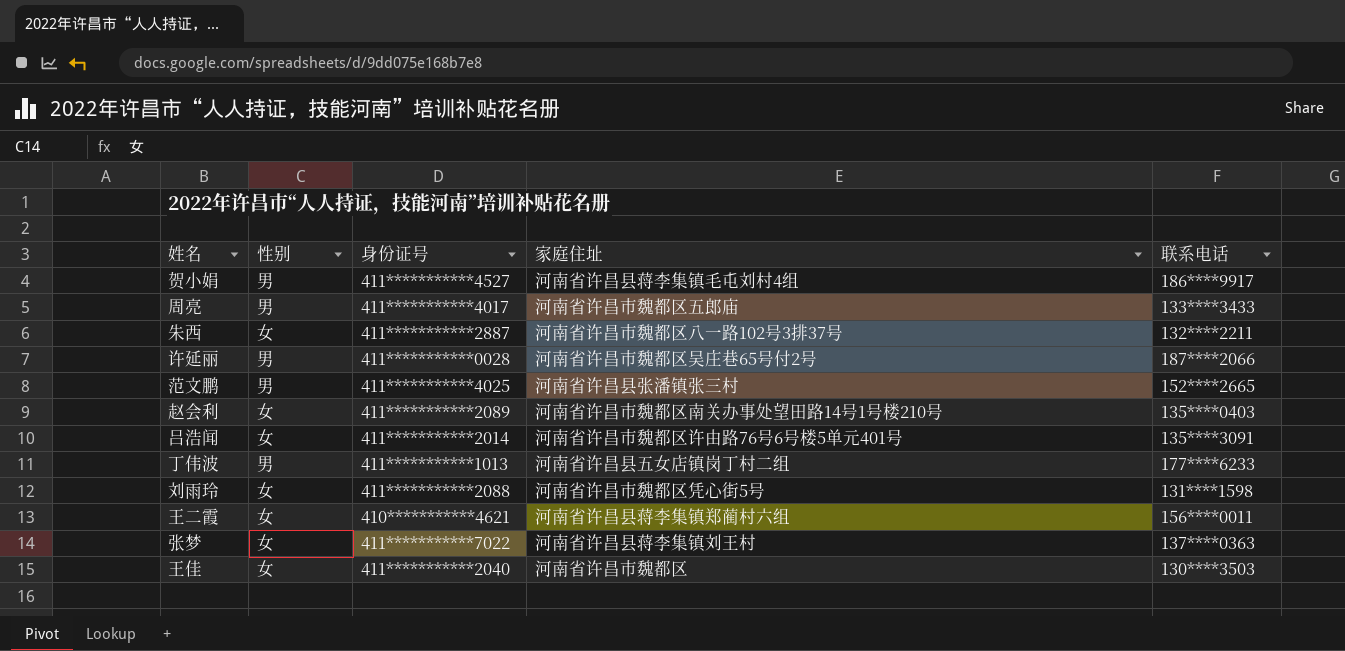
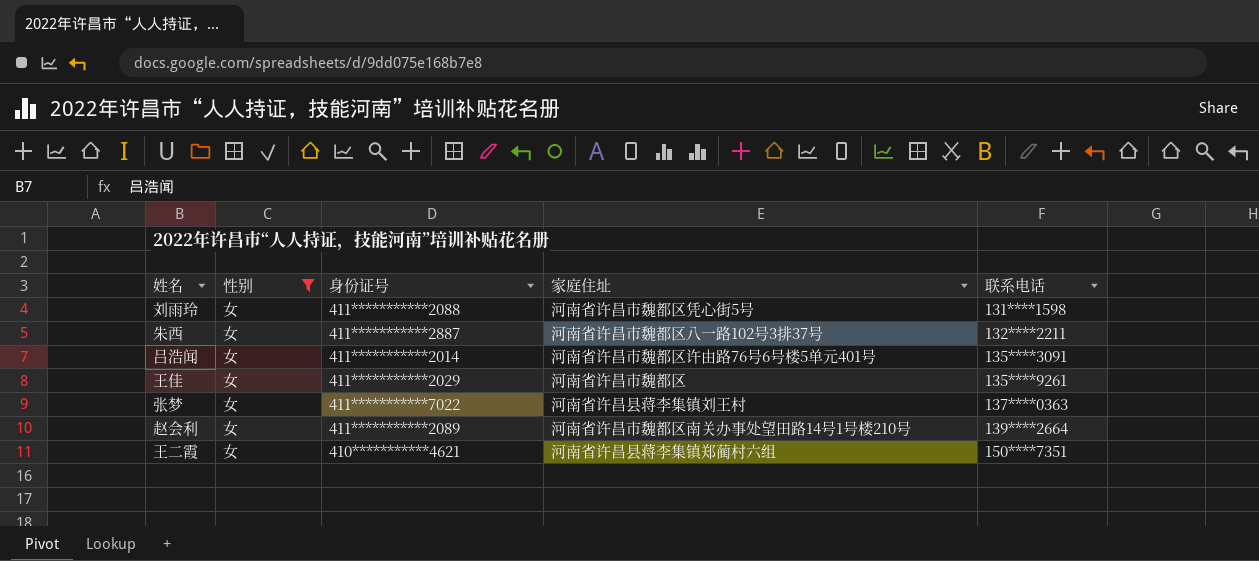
filter: none -> 性别 = 女
row order: none -> 联系电话 ascending
王佳 | 身份证号: 411***********2040 -> 411***********2029
王佳 | 联系电话: 130****3503 -> 135****9261
赵会利 | 联系电话: 135****0403 -> 139****2664
王二霞 | 联系电话: 156****0011 -> 150****7351

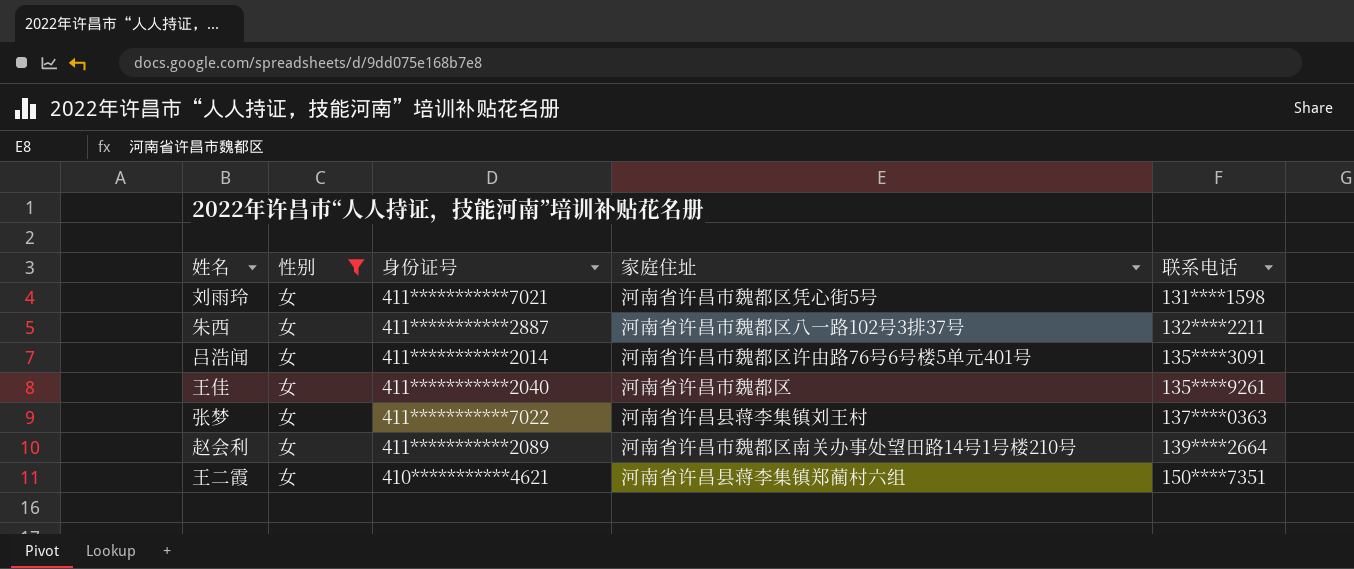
刘雨玲 | 身份证号: 411***********2088 -> 411***********7021
王佳 | 身份证号: 411***********2029 -> 411***********2040

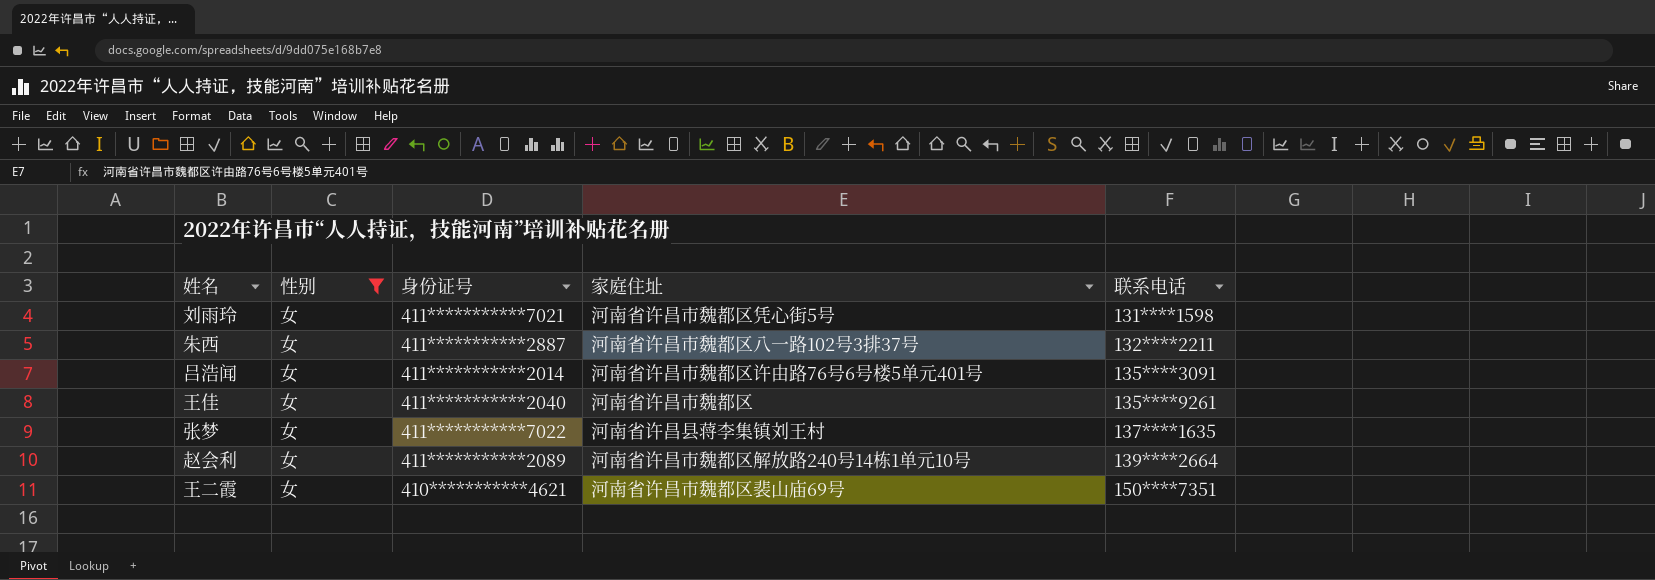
张梦 | 联系电话: 137****0363 -> 137****1635
赵会利 | 家庭住址: 河南省许昌市魏都区南关办事处望田路14号1号楼210号 -> 河南省许昌市魏都区解放路240号14栋1单元10号
王二霞 | 家庭住址: 河南省许昌县蒋李集镇郑蔺村六组 -> 河南省许昌市魏都区裴山庙69号

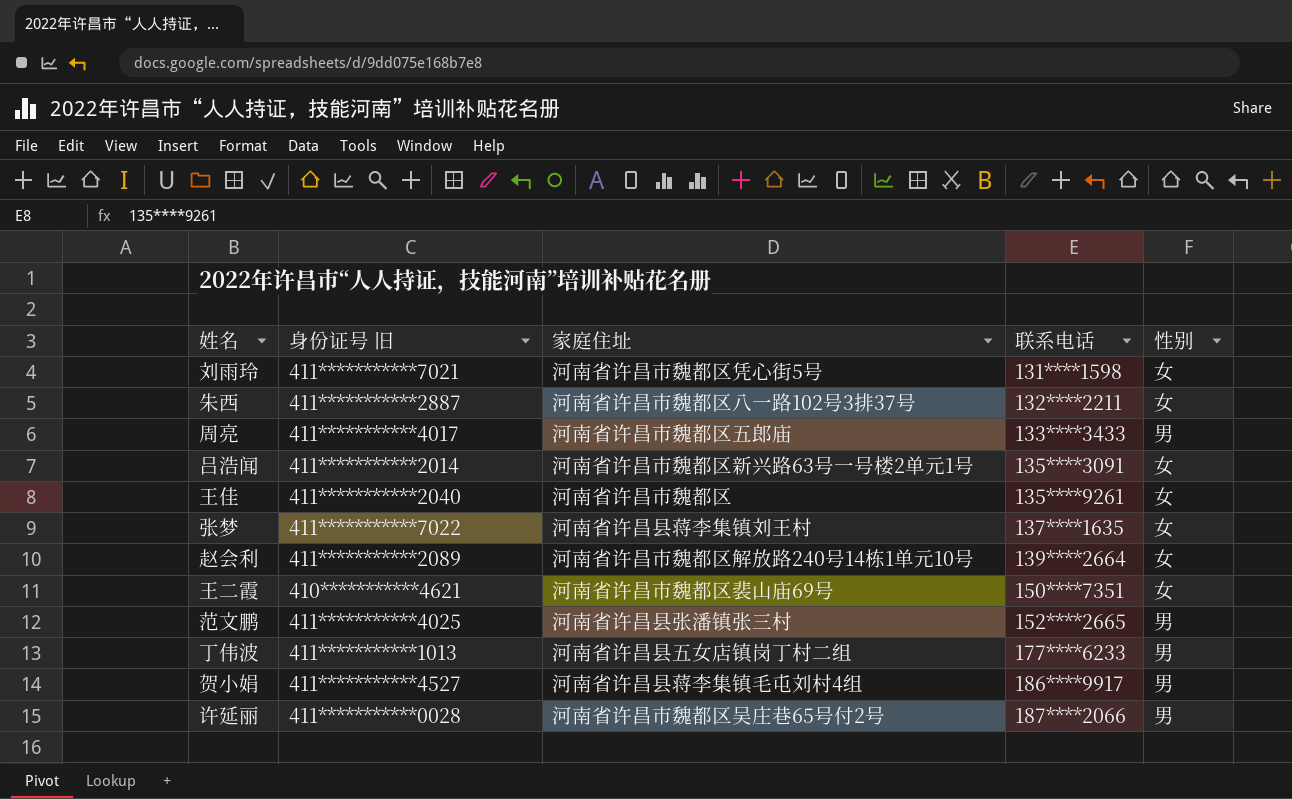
filter: 性别 = 女 -> none
column name: 身份证号 -> 身份证号 旧
column 性别 | position: 2 -> 5
吕浩闻 | 家庭住址: 河南省许昌市魏都区许由路76号6号楼5单元401号 -> 河南省许昌市魏都区新兴路63号一号楼2单元1号

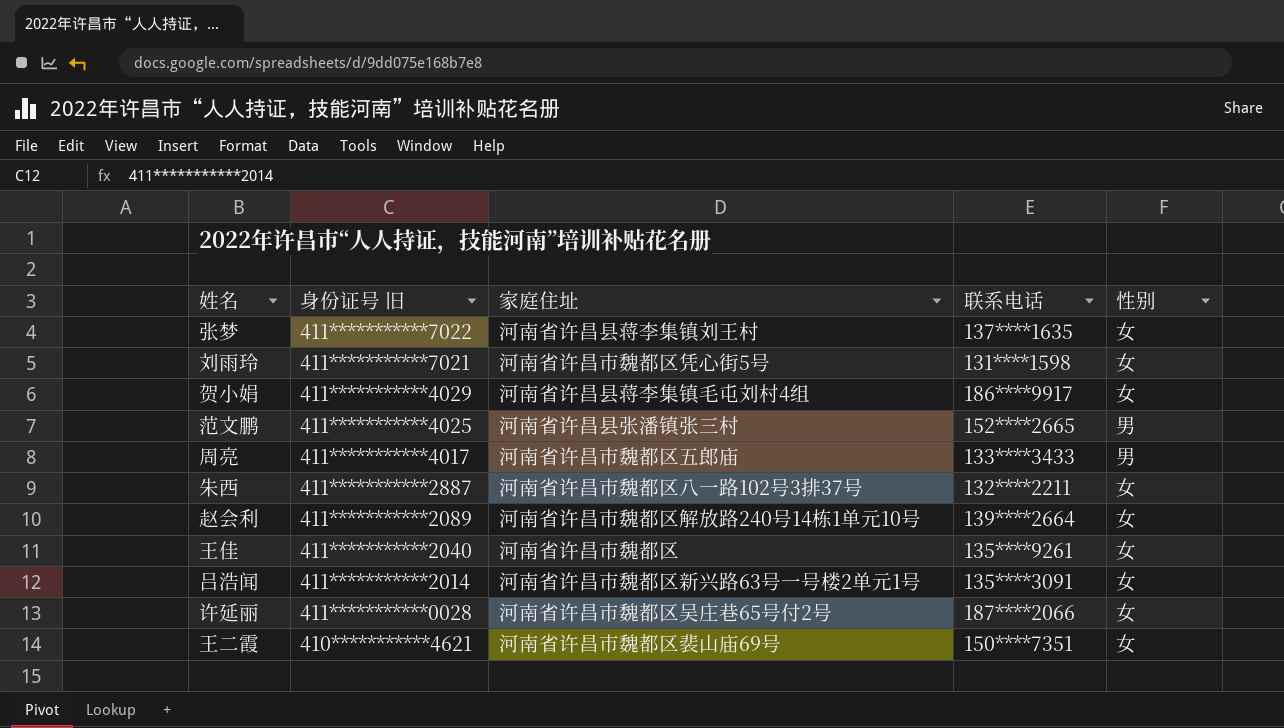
row order: 联系电话 ascending -> 身份证号 旧 descending
row 丁伟波: 411***********1013 | 河南省许昌县五女店镇岗丁村二组 | 177****6233 | 男 -> none
贺小娟 | 身份证号 旧: 411***********4527 -> 411***********4029
贺小娟 | 性别: 男 -> 女
许延丽 | 性别: 男 -> 女

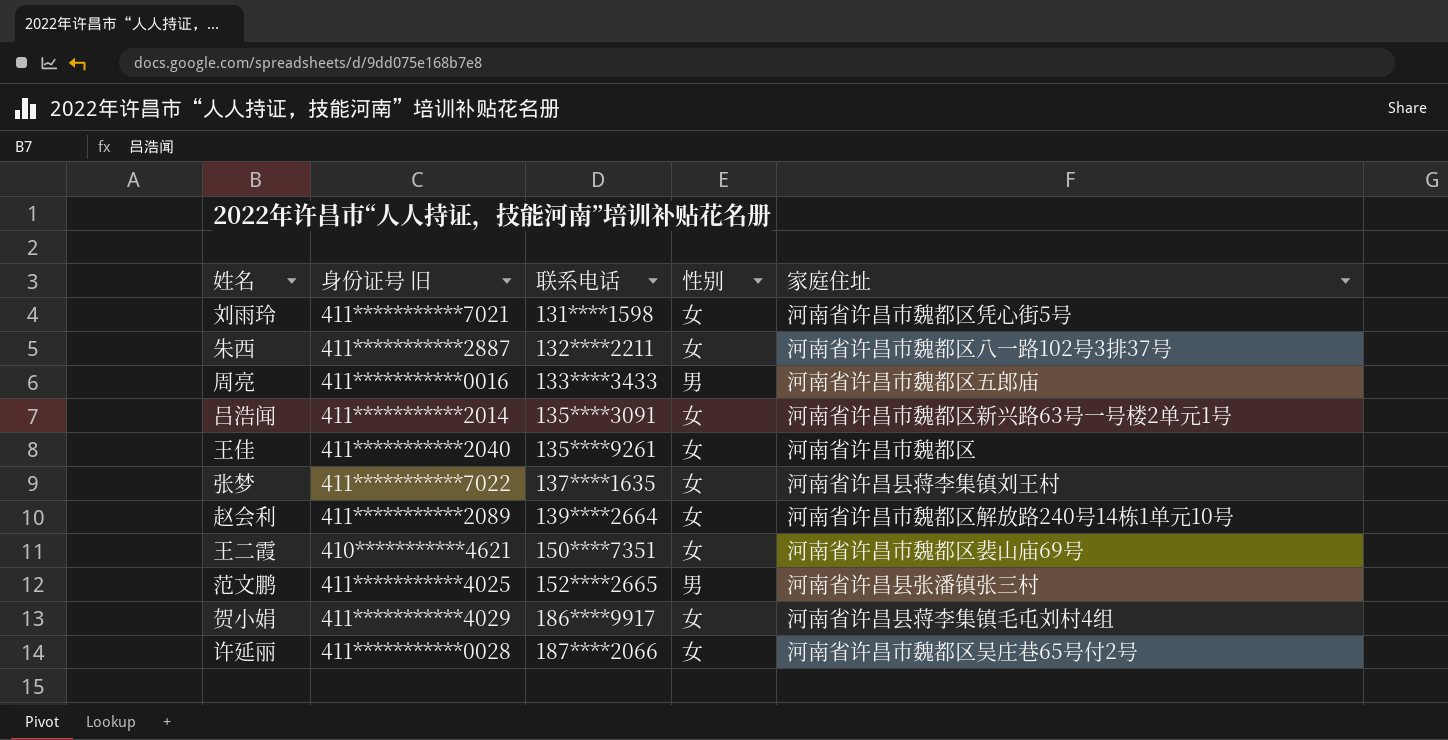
row order: 身份证号 旧 descending -> 联系电话 ascending
column 家庭住址 | position: 3 -> 5
周亮 | 身份证号 旧: 411***********4017 -> 411***********0016

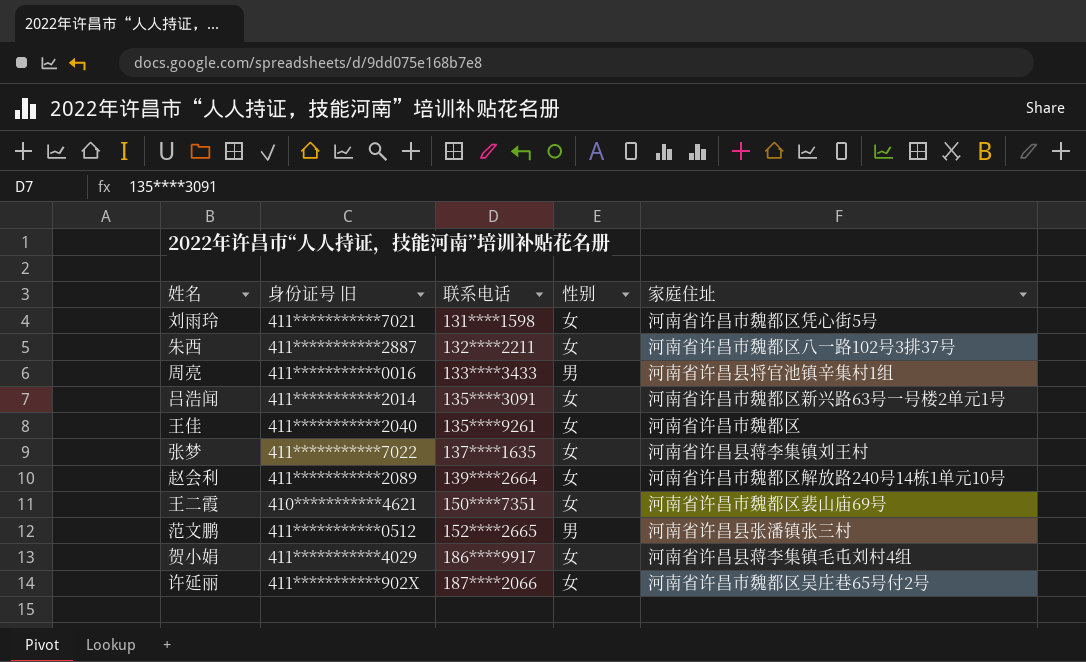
周亮 | 家庭住址: 河南省许昌市魏都区五郎庙 -> 河南省许昌县将官池镇辛集村1组
范文鹏 | 身份证号 旧: 411***********4025 -> 411***********0512
许延丽 | 身份证号 旧: 411***********0028 -> 411***********902X

